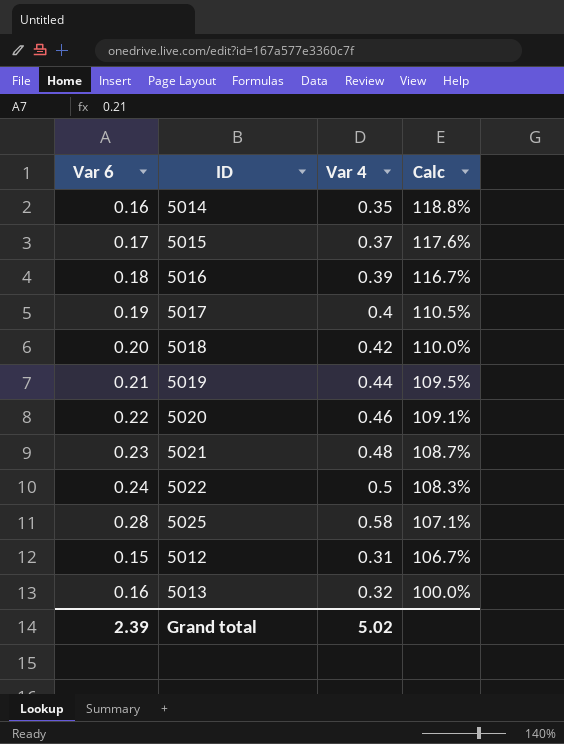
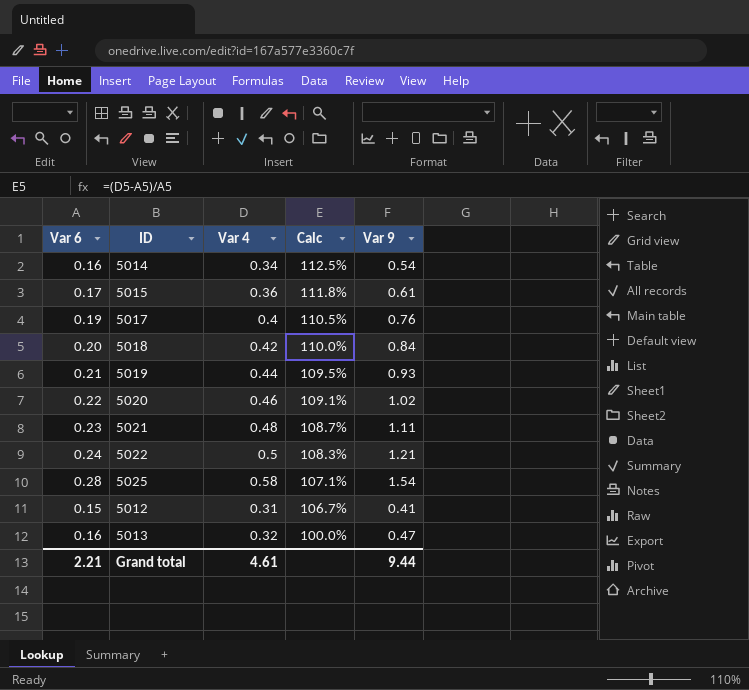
column Var 9 | position: none -> 5
row 5016: 0.18 | 0.39 | 116.7% -> none
5014 | Var 4: 0.35 -> 0.34
5014 | Calc: 118.8% -> 112.5%
5015 | Var 4: 0.37 -> 0.36
5015 | Calc: 117.6% -> 111.8%
Grand total | Var 6: 2.39 -> 2.21
Grand total | Var 4: 5.02 -> 4.61

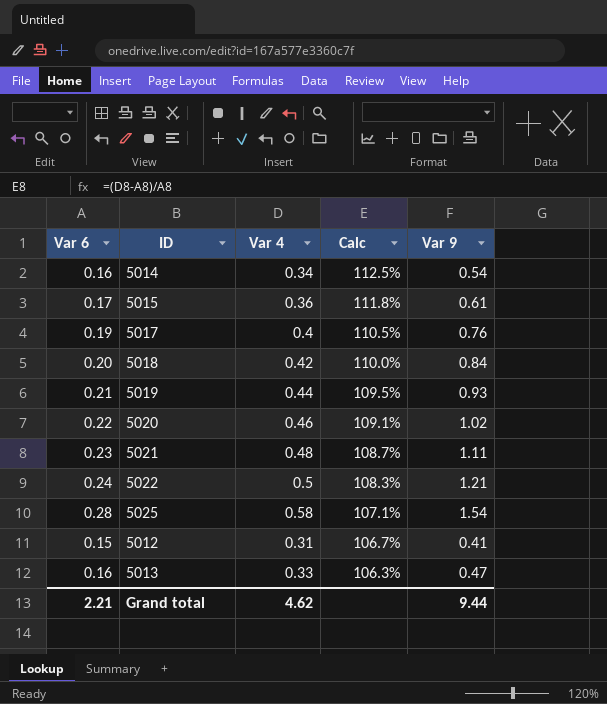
5013 | Var 4: 0.32 -> 0.33
5013 | Calc: 100.0% -> 106.3%
Grand total | Var 4: 4.61 -> 4.62

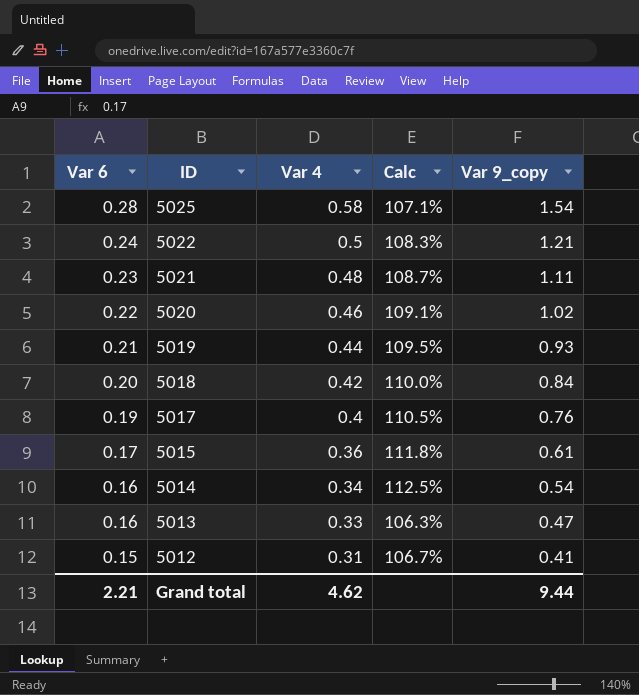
row order: Calc descending -> Var 6 descending
column name: Var 9 -> Var 9_copy

